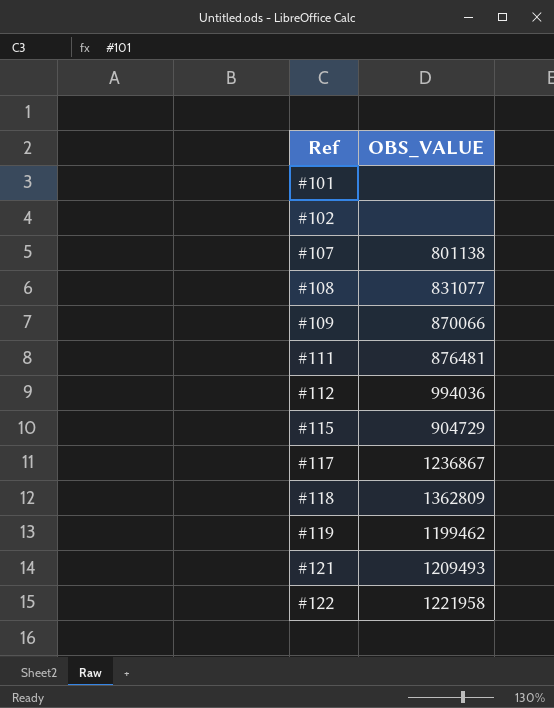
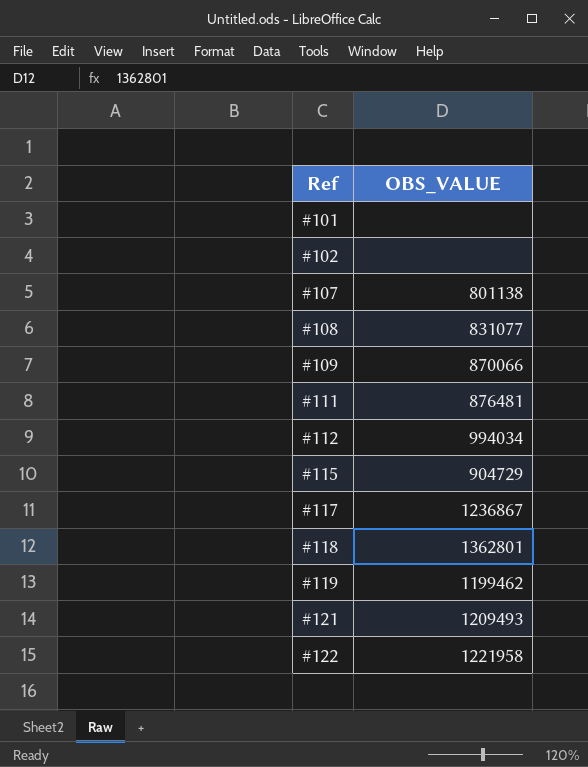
#112 | OBS_VALUE: 994036 -> 994034
#118 | OBS_VALUE: 1362809 -> 1362801

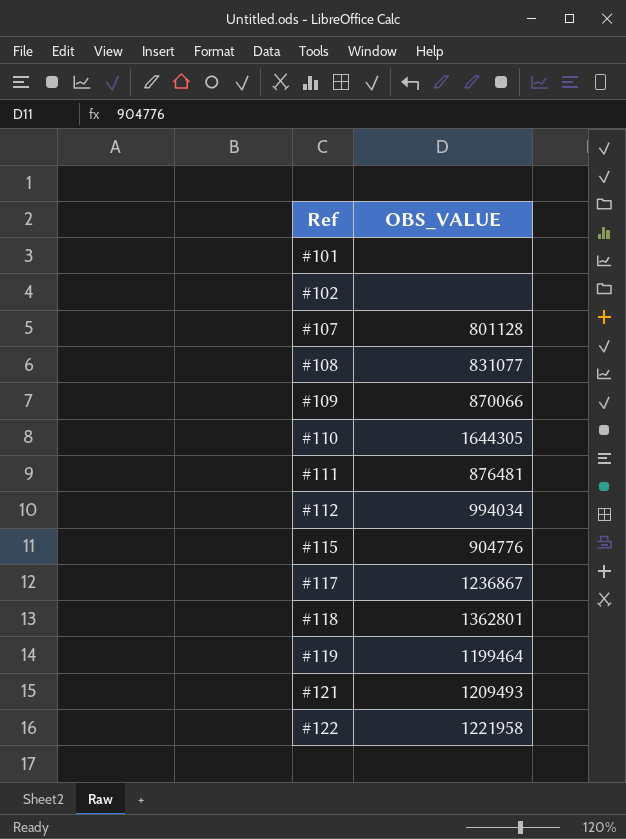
#107 | OBS_VALUE: 801138 -> 801128
row #110: none -> 1644305
#115 | OBS_VALUE: 904729 -> 904776
#119 | OBS_VALUE: 1199462 -> 1199464

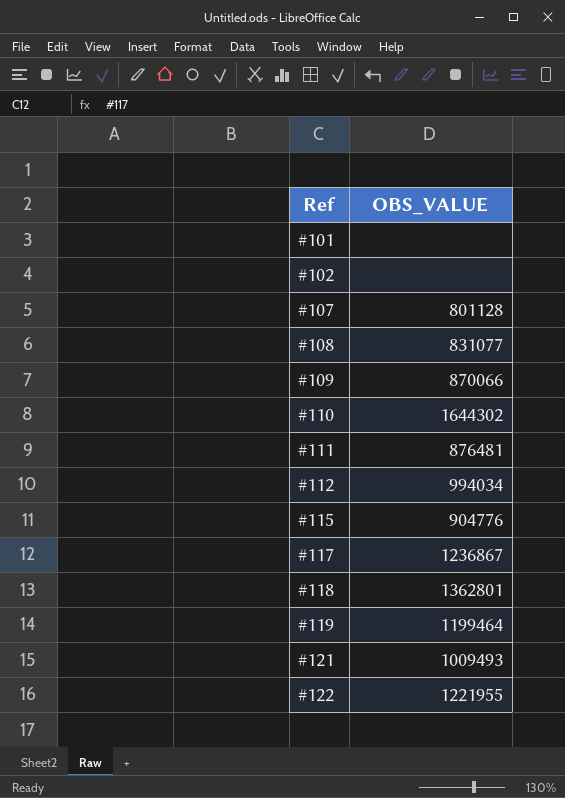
#110 | OBS_VALUE: 1644305 -> 1644302
#121 | OBS_VALUE: 1209493 -> 1009493
#122 | OBS_VALUE: 1221958 -> 1221955

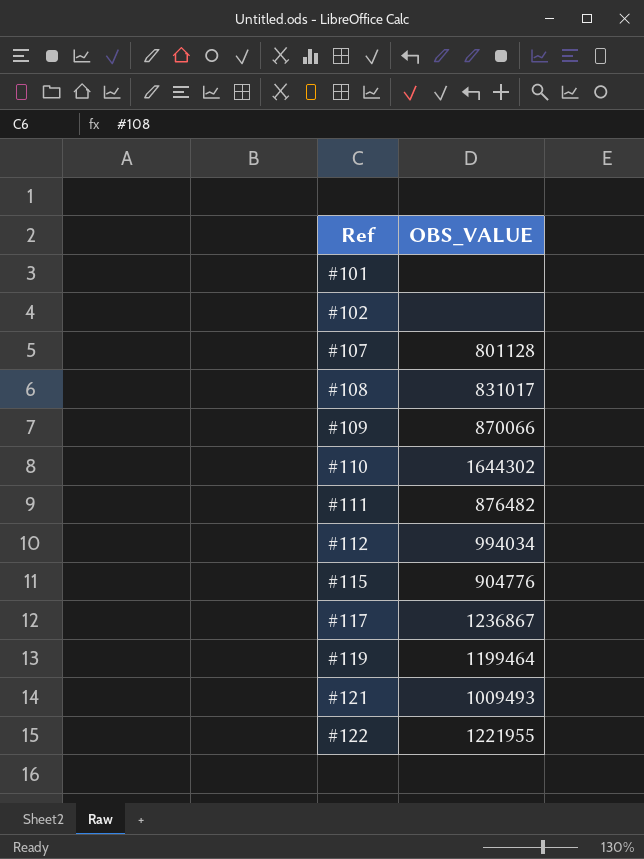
row #118: 1362801 -> none
#108 | OBS_VALUE: 831077 -> 831017
#111 | OBS_VALUE: 876481 -> 876482

